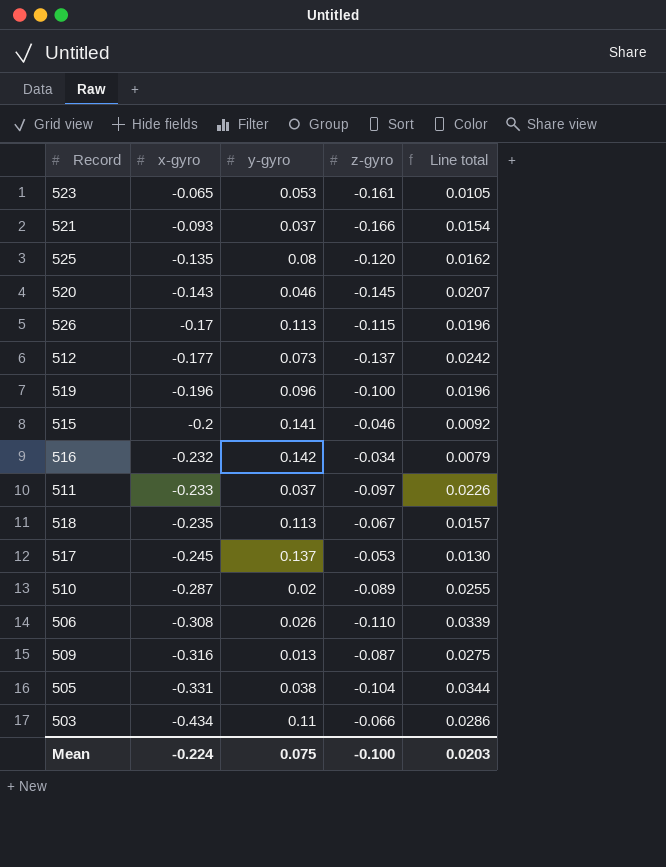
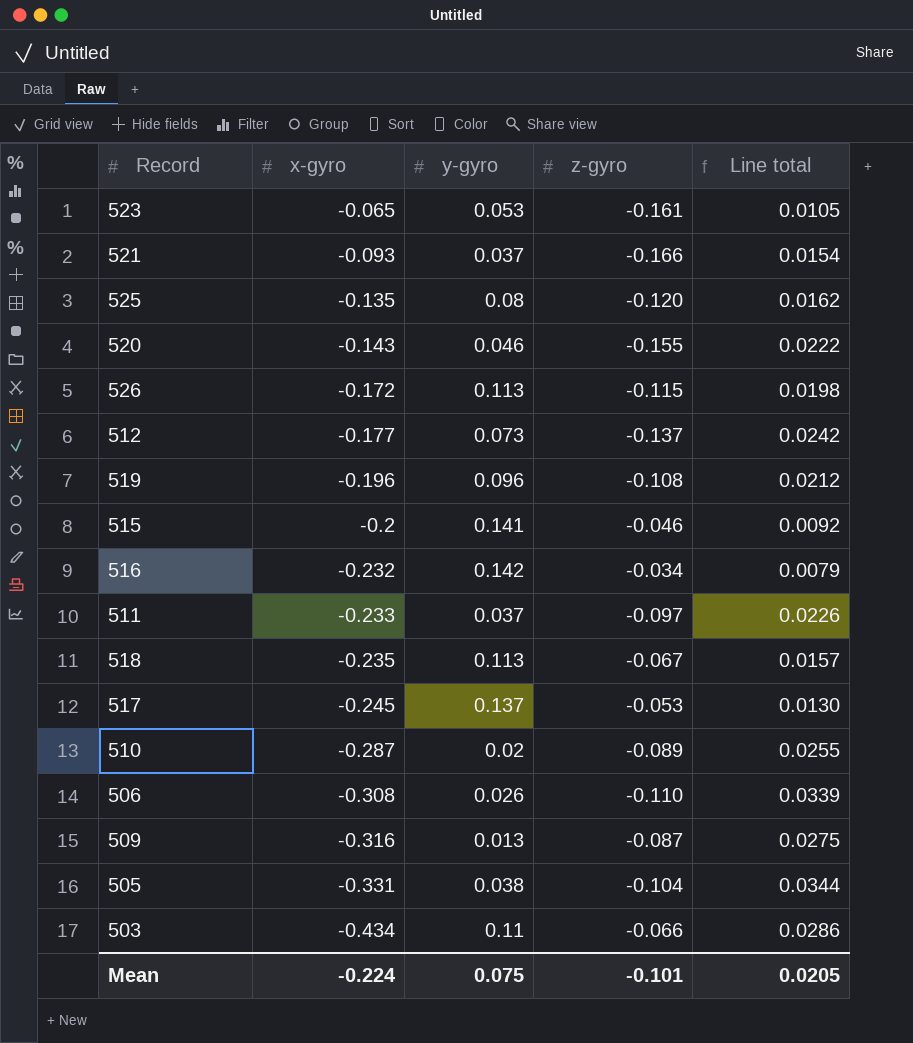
520 | z-gyro: -0.145 -> -0.155
520 | Line total: 0.0207 -> 0.0222
526 | x-gyro: -0.17 -> -0.172
526 | Line total: 0.0196 -> 0.0198
519 | z-gyro: -0.100 -> -0.108
519 | Line total: 0.0196 -> 0.0212
Mean | z-gyro: -0.100 -> -0.101
Mean | Line total: 0.0203 -> 0.0205

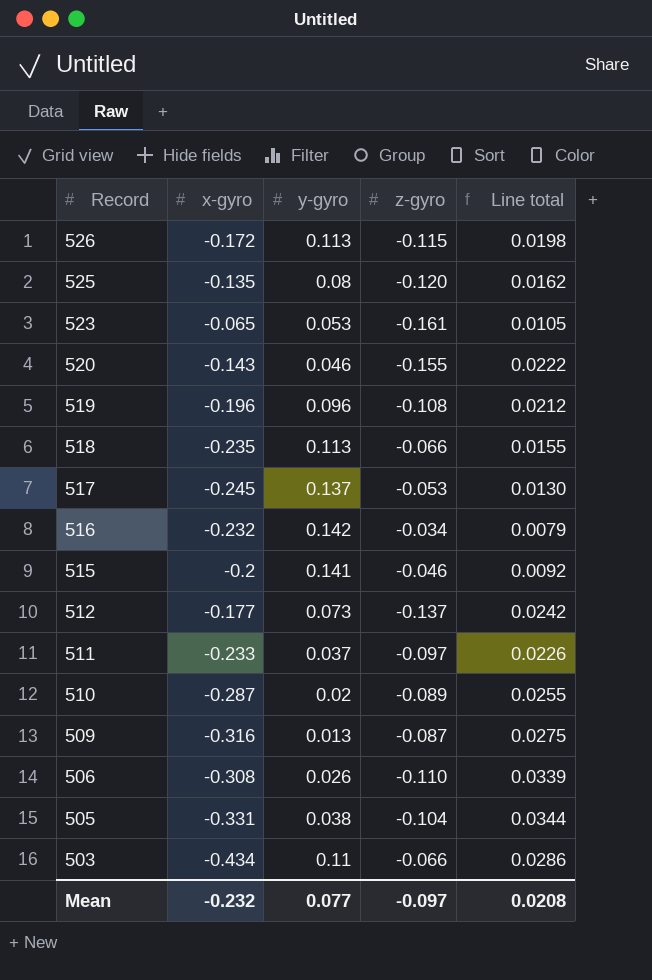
row order: x-gyro descending -> Record descending
row 521: -0.093 | 0.037 | -0.166 | 0.0154 -> none
518 | z-gyro: -0.067 -> -0.066
518 | Line total: 0.0157 -> 0.0155
Mean | x-gyro: -0.224 -> -0.232
Mean | y-gyro: 0.075 -> 0.077
Mean | z-gyro: -0.101 -> -0.097
Mean | Line total: 0.0205 -> 0.0208

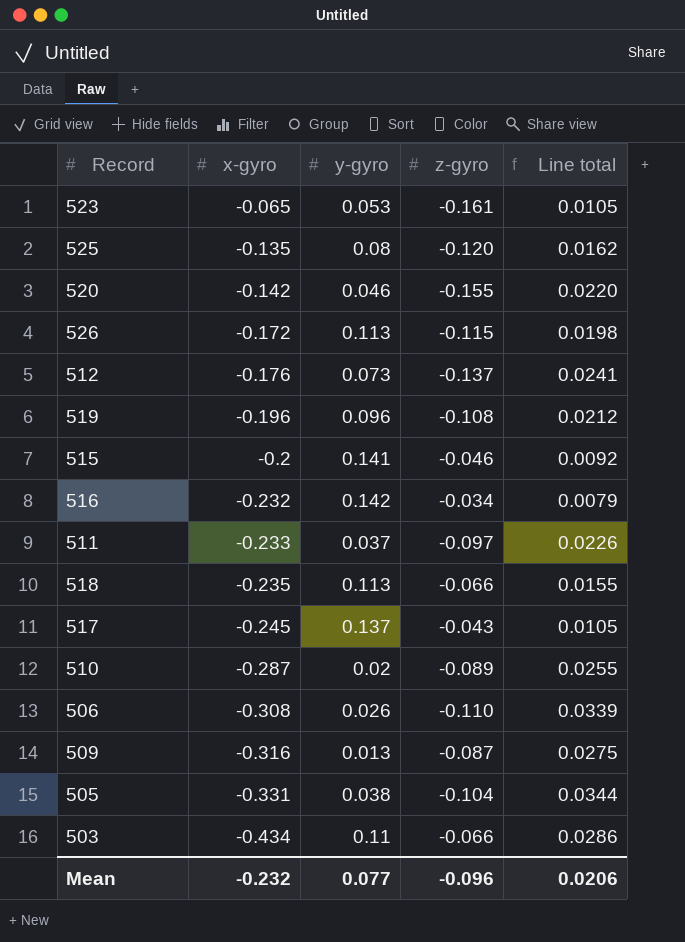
row order: Record descending -> x-gyro descending
520 | x-gyro: -0.143 -> -0.142
520 | Line total: 0.0222 -> 0.0220
512 | x-gyro: -0.177 -> -0.176
512 | Line total: 0.0242 -> 0.0241
517 | z-gyro: -0.053 -> -0.043
517 | Line total: 0.0130 -> 0.0105
Mean | z-gyro: -0.097 -> -0.096
Mean | Line total: 0.0208 -> 0.0206

